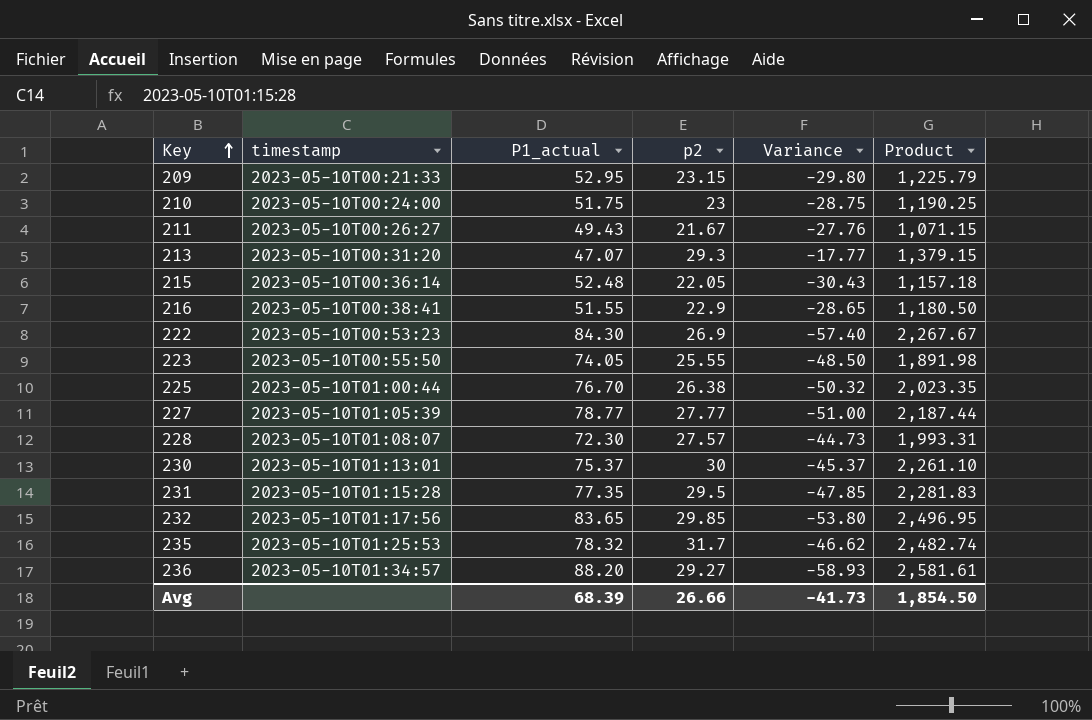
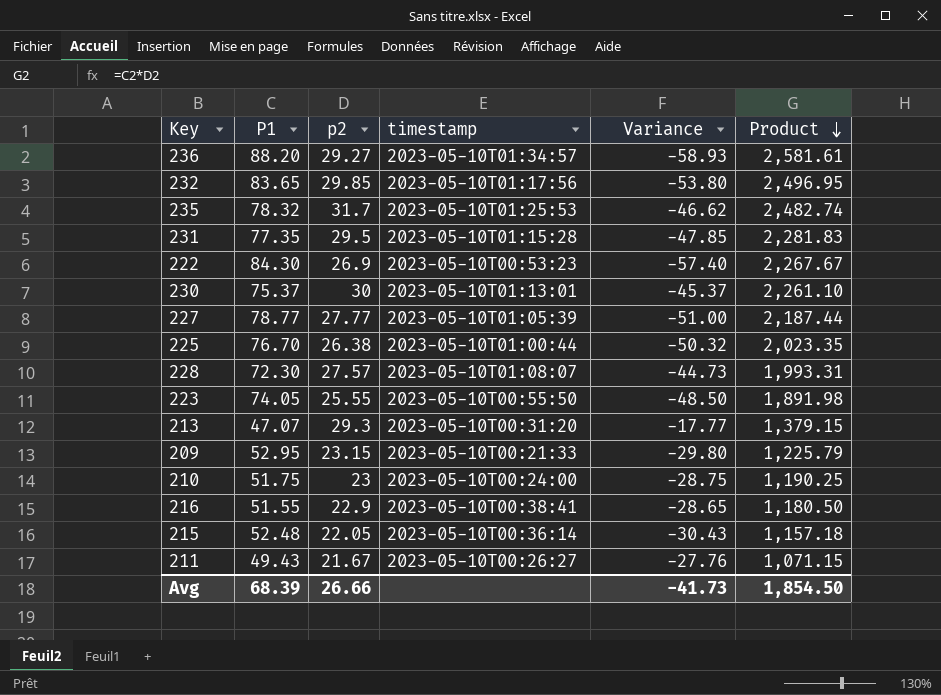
row order: Key ascending -> Product descending
column name: P1_actual -> P1
column timestamp | position: 2 -> 4

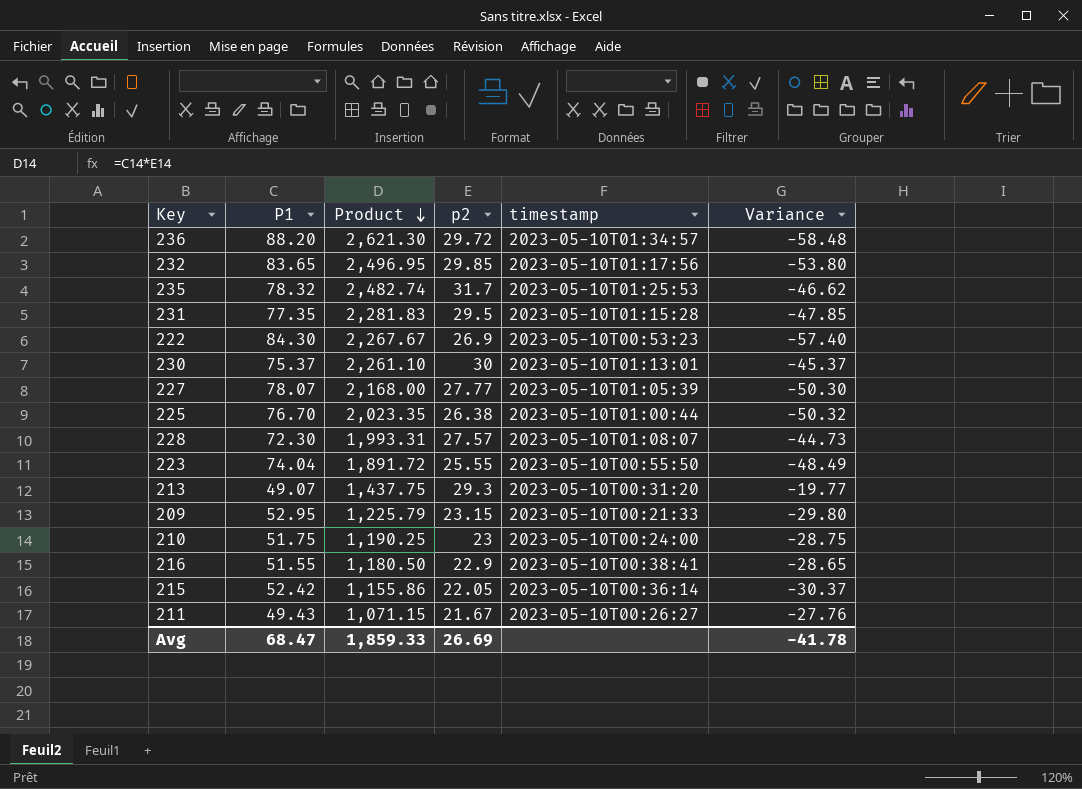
column Product | position: 6 -> 3
236 | Product: 2,581.61 -> 2,621.30
236 | p2: 29.27 -> 29.72
236 | Variance: -58.93 -> -58.48
227 | P1: 78.77 -> 78.07
227 | Product: 2,187.44 -> 2,168.00
227 | Variance: -51.00 -> -50.30
223 | P1: 74.05 -> 74.04
223 | Product: 1,891.98 -> 1,891.72
223 | Variance: -48.50 -> -48.49
213 | P1: 47.07 -> 49.07
213 | Product: 1,379.15 -> 1,437.75
213 | Variance: -17.77 -> -19.77
215 | P1: 52.48 -> 52.42
215 | Product: 1,157.18 -> 1,155.86
215 | Variance: -30.43 -> -30.37
Avg | P1: 68.39 -> 68.47
Avg | Product: 1,854.50 -> 1,859.33
Avg | p2: 26.66 -> 26.69
Avg | Variance: -41.73 -> -41.78

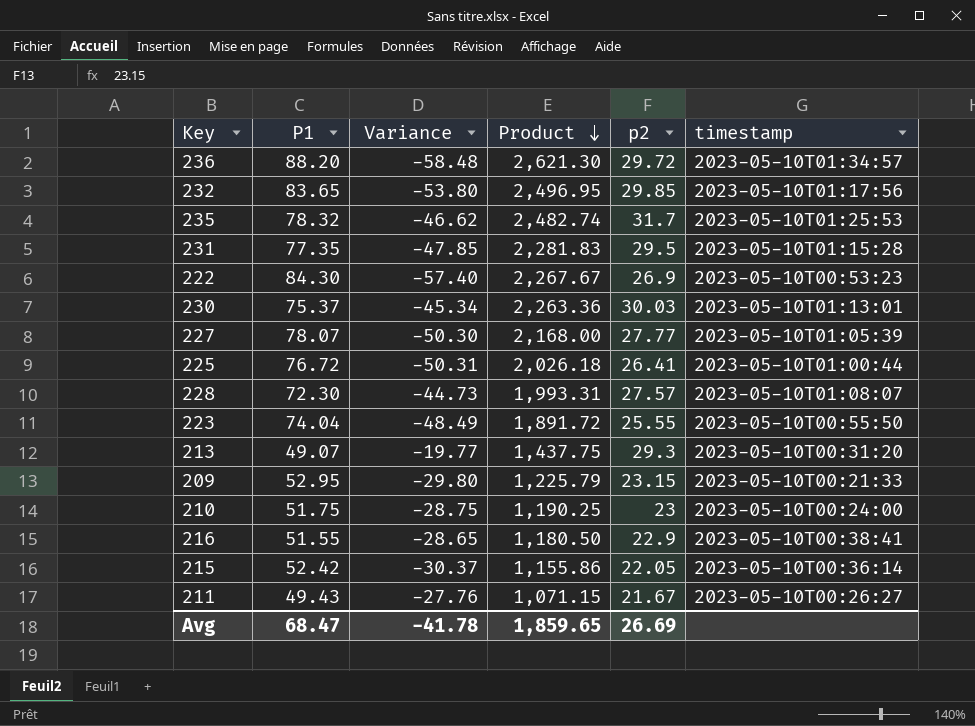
column Variance | position: 6 -> 3
230 | Variance: -45.37 -> -45.34
230 | Product: 2,261.10 -> 2,263.36
230 | p2: 30 -> 30.03
225 | P1: 76.70 -> 76.72
225 | Variance: -50.32 -> -50.31
225 | Product: 2,023.35 -> 2,026.18
225 | p2: 26.38 -> 26.41
Avg | Product: 1,859.33 -> 1,859.65

